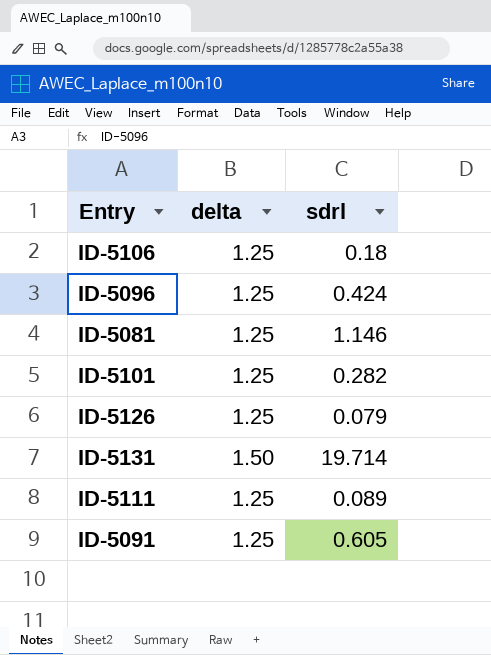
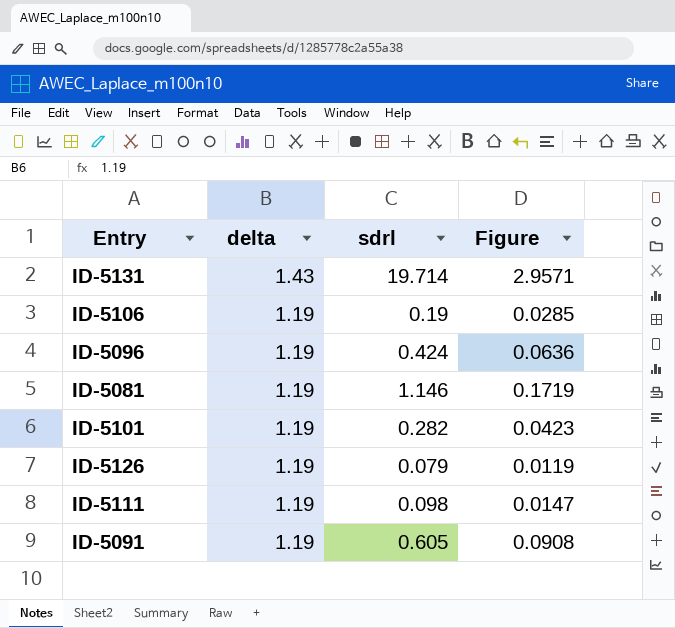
row order: none -> delta descending
column Figure | formula: none -> [sdrl] * 0.15
ID-5131 | delta: 1.50 -> 1.43
ID-5106 | delta: 1.25 -> 1.19
ID-5106 | sdrl: 0.18 -> 0.19
ID-5096 | delta: 1.25 -> 1.19
ID-5081 | delta: 1.25 -> 1.19
ID-5101 | delta: 1.25 -> 1.19
ID-5126 | delta: 1.25 -> 1.19
ID-5111 | delta: 1.25 -> 1.19
ID-5111 | sdrl: 0.089 -> 0.098
ID-5091 | delta: 1.25 -> 1.19

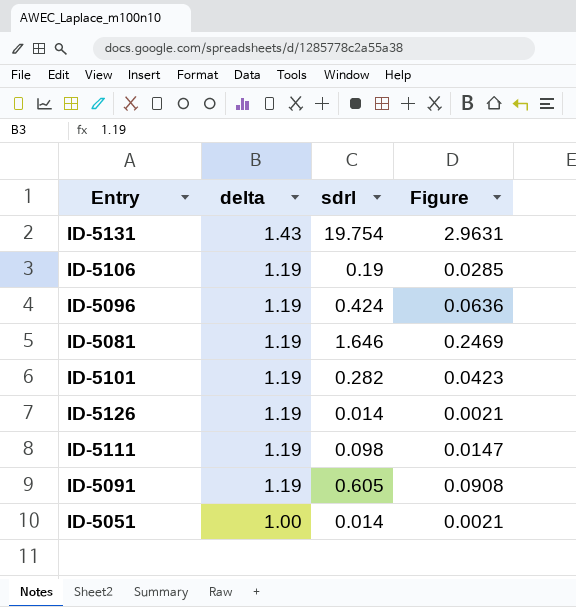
ID-5131 | sdrl: 19.714 -> 19.754
ID-5131 | Figure: 2.9571 -> 2.9631
ID-5081 | sdrl: 1.146 -> 1.646
ID-5081 | Figure: 0.1719 -> 0.2469
ID-5126 | sdrl: 0.079 -> 0.014
ID-5126 | Figure: 0.0119 -> 0.0021
row ID-5051: none -> 1.00 | 0.014 | 0.0021

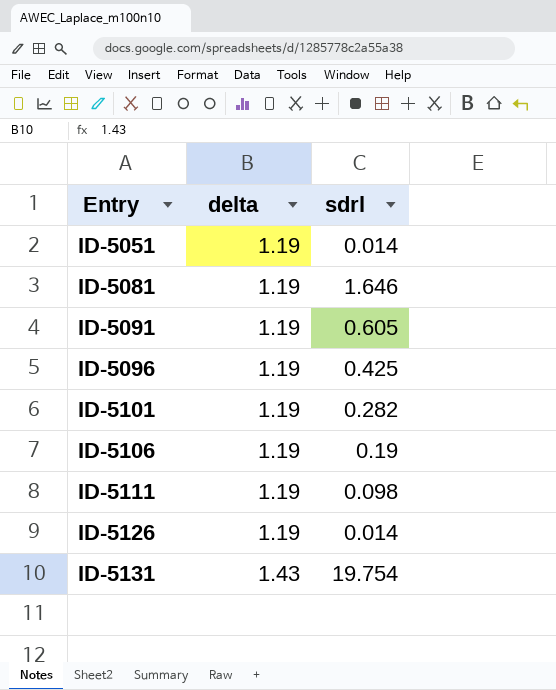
row order: delta descending -> Entry ascending
column Figure | formula: [sdrl] * 0.15 -> none
ID-5051 | delta: 1.00 -> 1.19
ID-5096 | sdrl: 0.424 -> 0.425

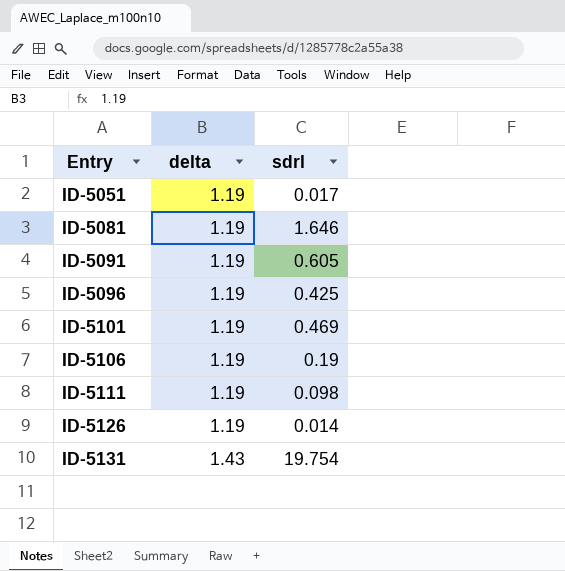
ID-5051 | sdrl: 0.014 -> 0.017
ID-5101 | sdrl: 0.282 -> 0.469

